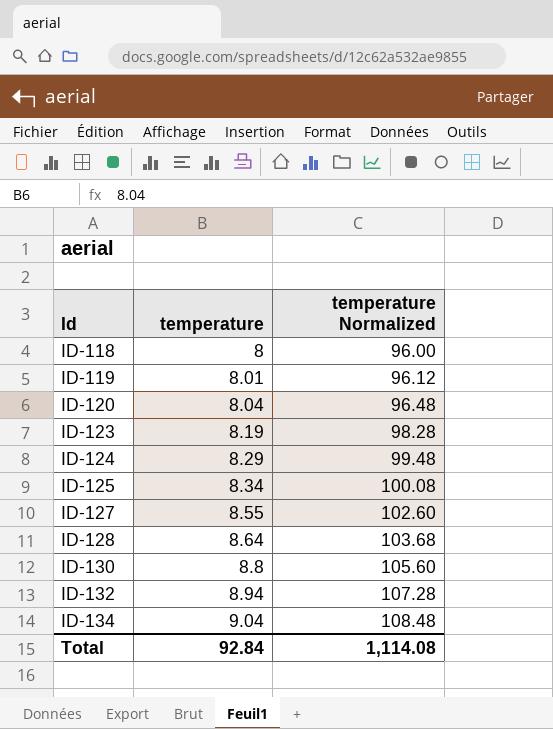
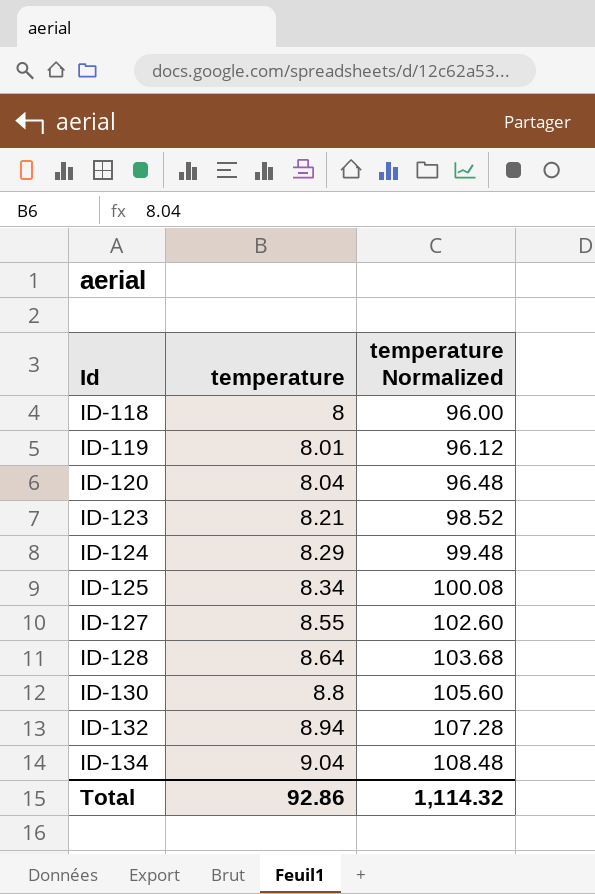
ID-123 | temperature: 8.19 -> 8.21
ID-123 | temperature Normalized: 98.28 -> 98.52
Total | temperature: 92.84 -> 92.86
Total | temperature Normalized: 1,114.08 -> 1,114.32

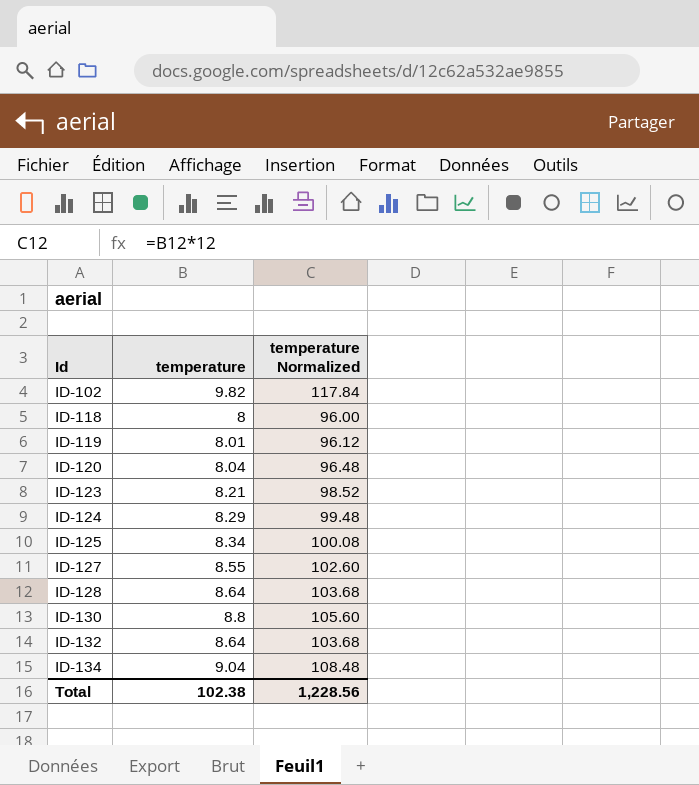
row ID-102: none -> 9.82 | 117.84
ID-132 | temperature: 8.94 -> 8.64
ID-132 | temperature Normalized: 107.28 -> 103.68
Total | temperature: 92.86 -> 102.38
Total | temperature Normalized: 1,114.32 -> 1,228.56

